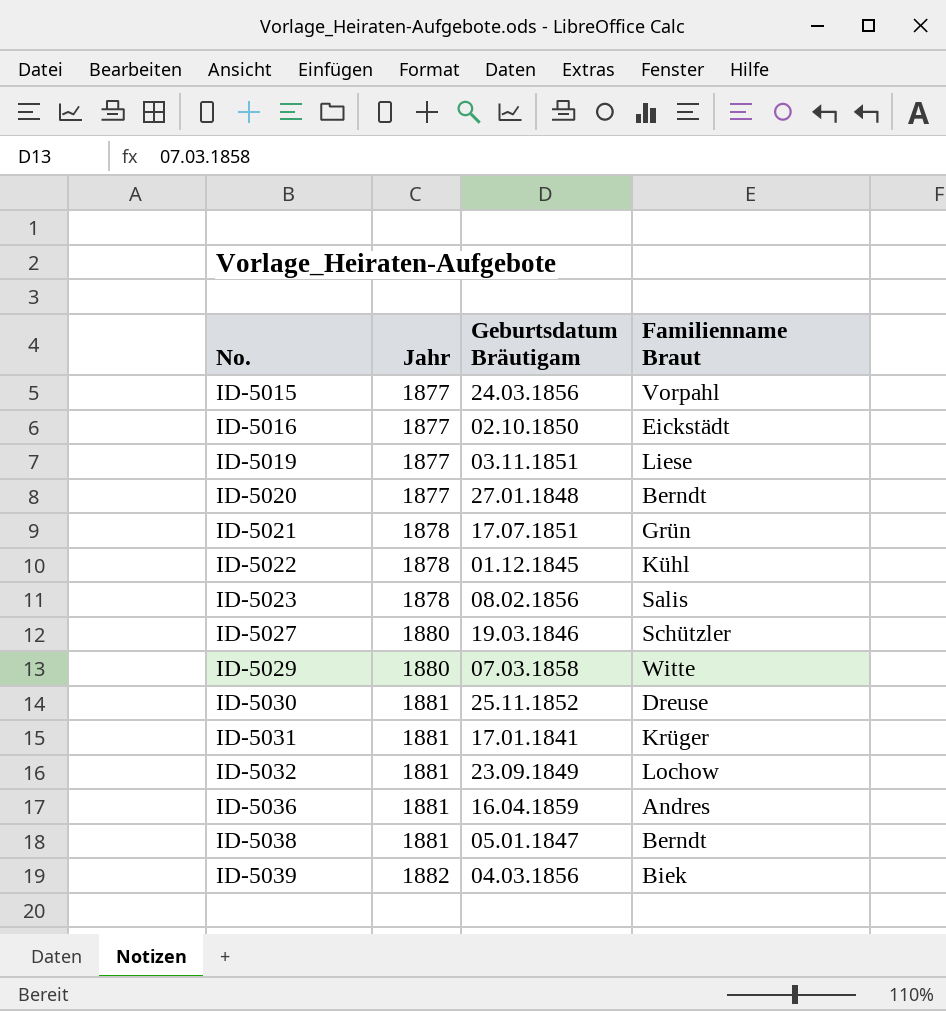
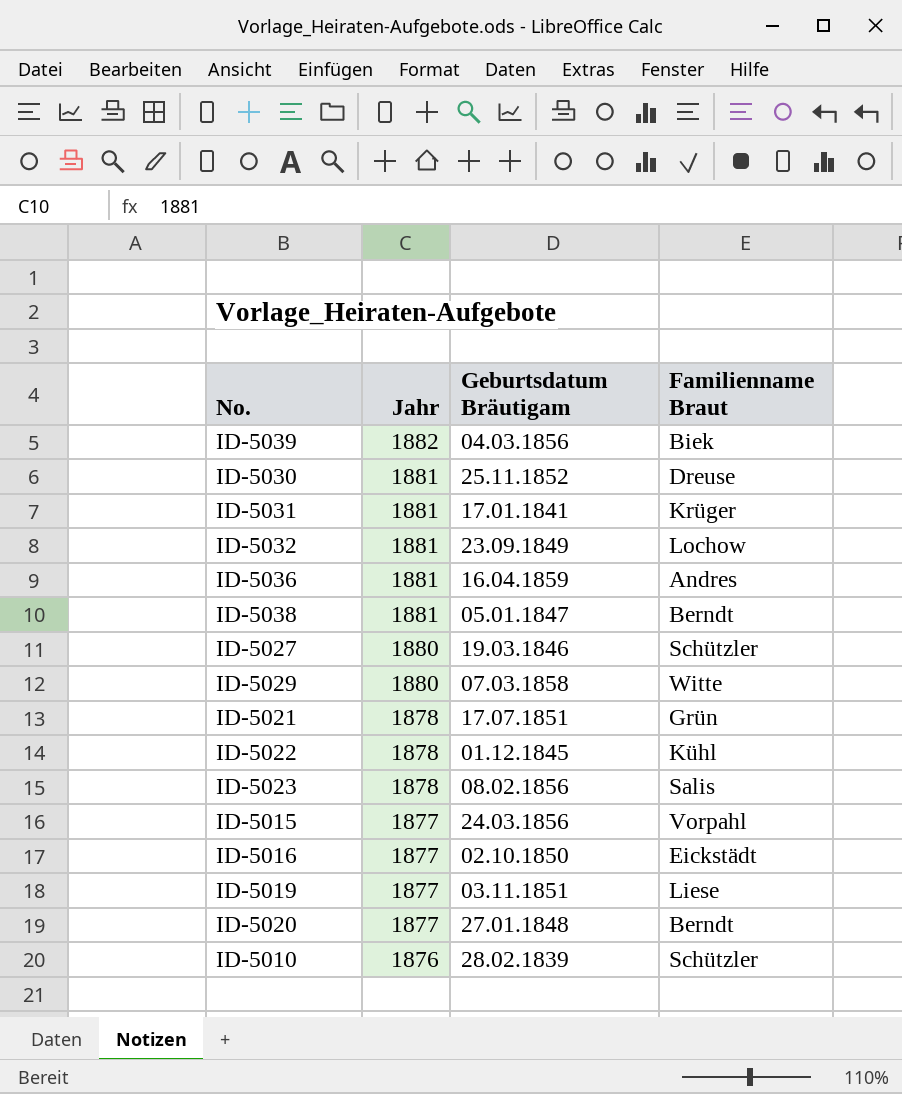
row order: No. ascending -> Jahr descending
row ID-5010: none -> 1876 | 28.02.1839 | Schützler

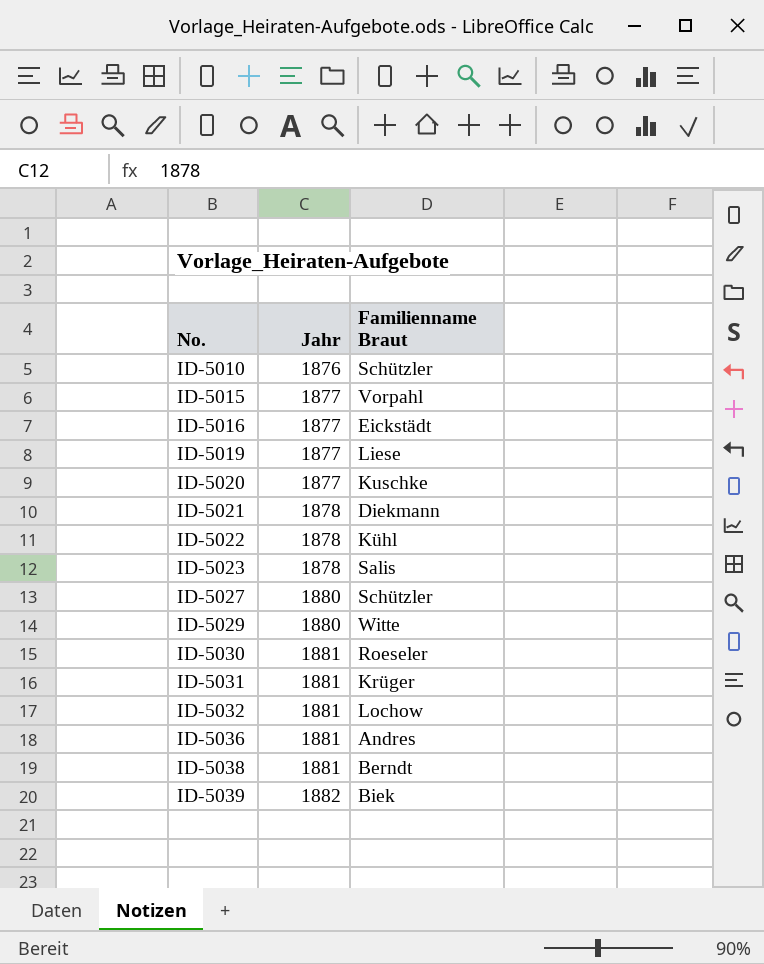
row order: Jahr descending -> No. ascending
column Geburtsdatum Bräutigam | position: 3 -> none
ID-5020 | Familienname Braut: Berndt -> Kuschke
ID-5021 | Familienname Braut: Grün -> Diekmann
ID-5030 | Familienname Braut: Dreuse -> Roeseler

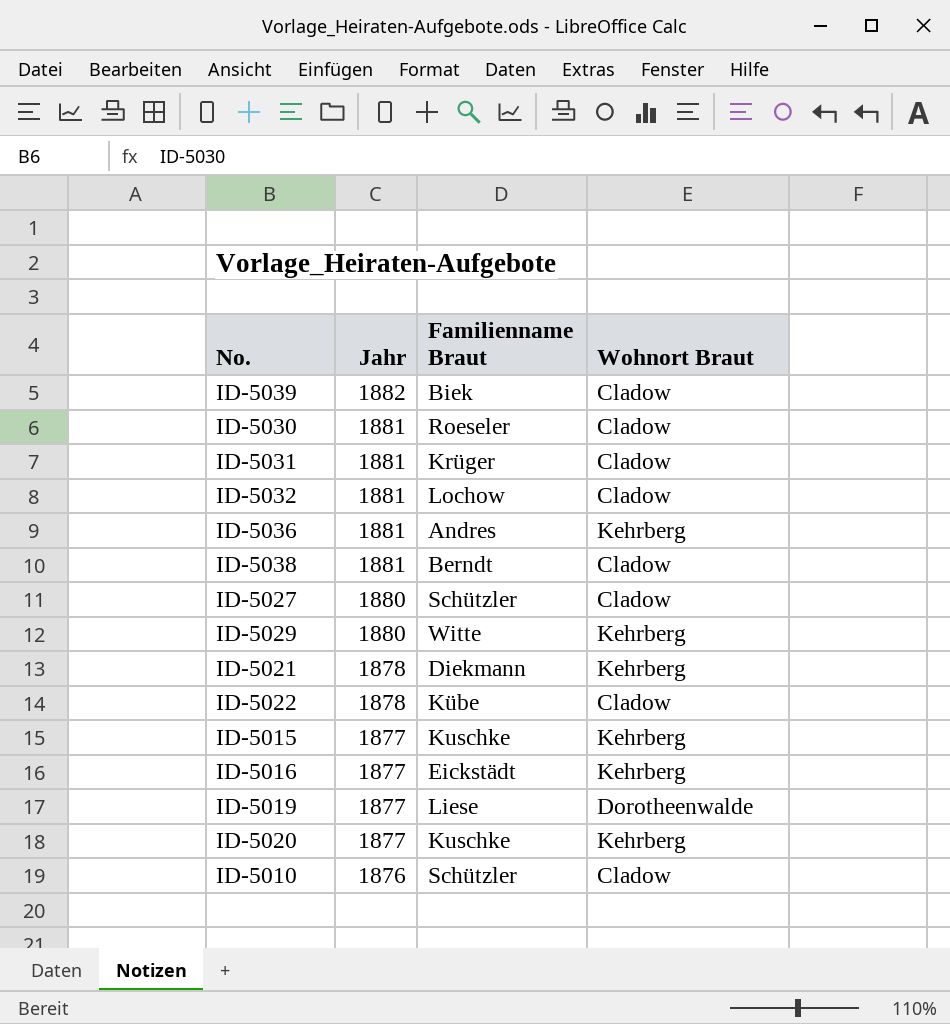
row order: No. ascending -> Jahr descending
column Wohnort Braut | position: none -> 4
row ID-5023: 1878 | Salis -> none
ID-5022 | Familienname Braut: Kühl -> Kübe
ID-5015 | Familienname Braut: Vorpahl -> Kuschke

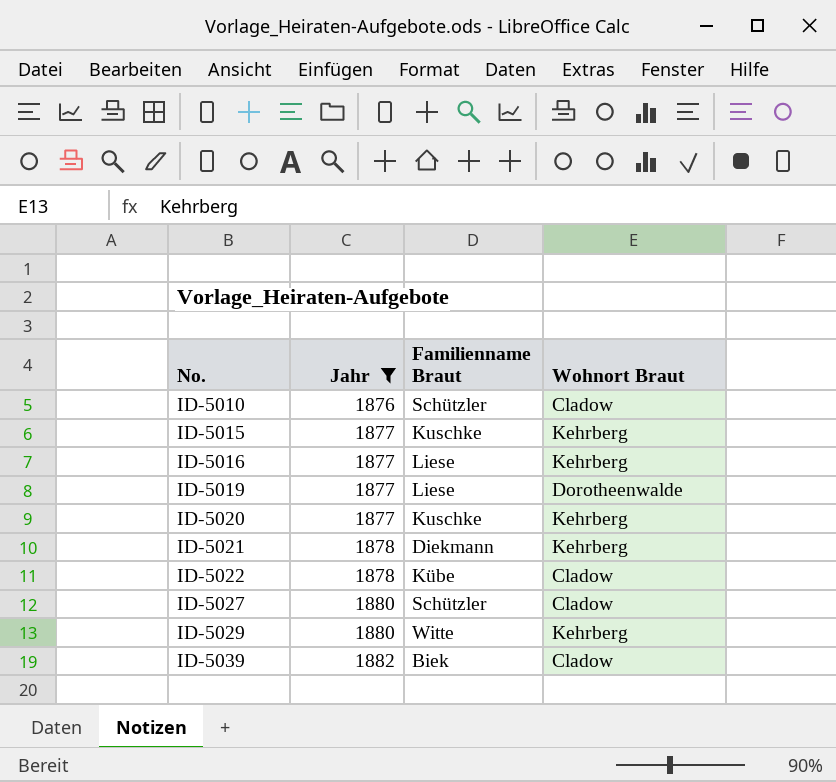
filter: none -> Jahr != 1881
row order: Jahr descending -> No. ascending
ID-5016 | Familienname Braut: Eickstädt -> Liese

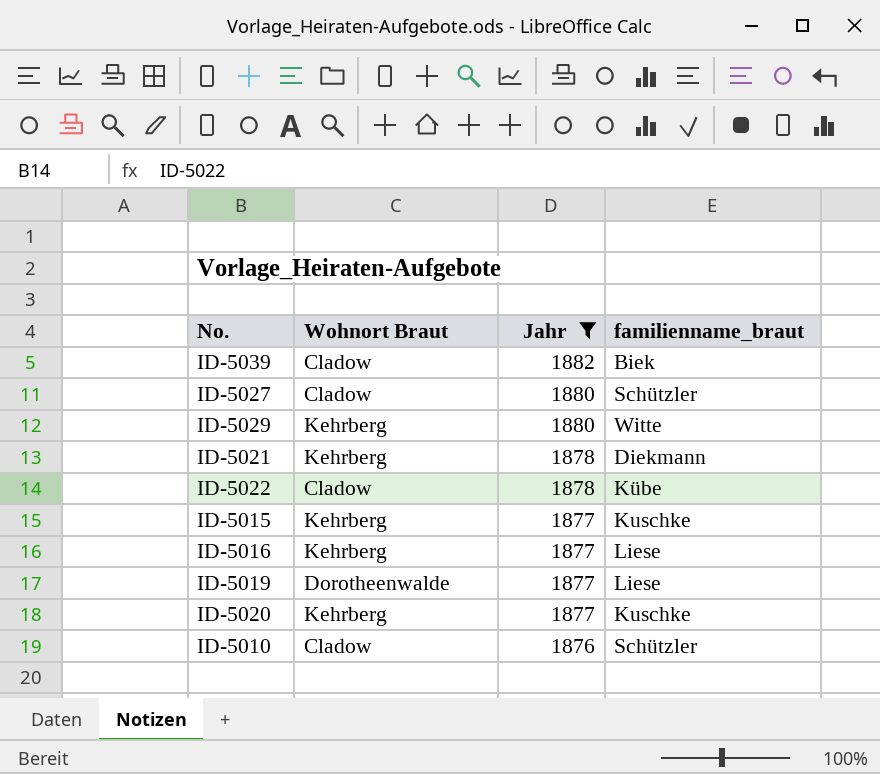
row order: No. ascending -> Jahr descending
column Wohnort Braut | position: 4 -> 2
column name: Familienname Braut -> familienname_braut

